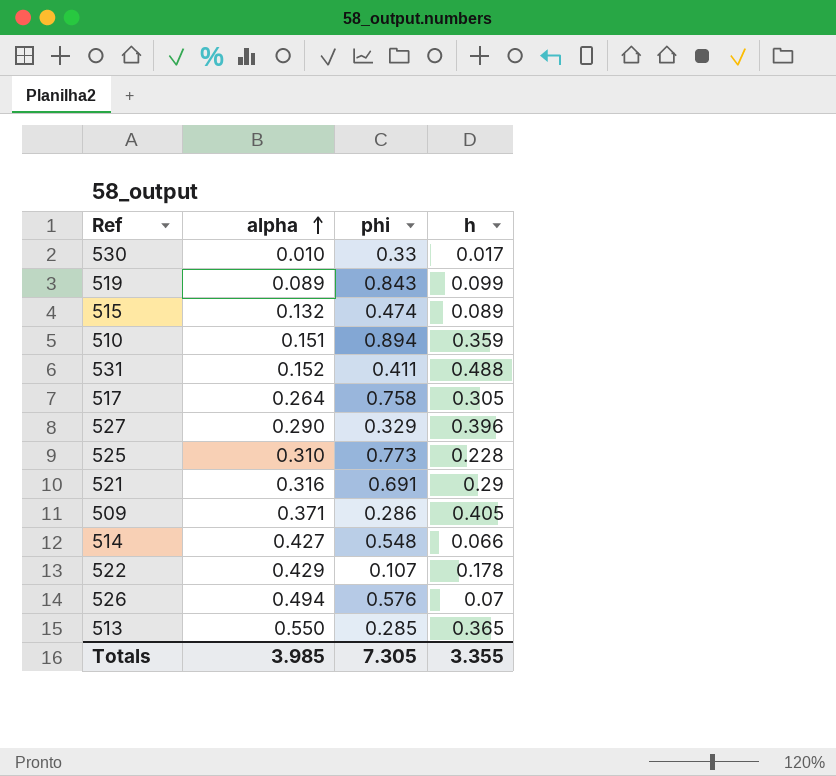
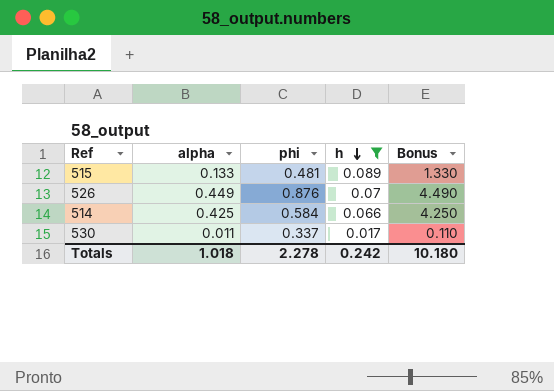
filter: none -> h <= 0.089
row order: alpha ascending -> h descending
column Bonus | formula: none -> [alpha] * 10
515 | alpha: 0.132 -> 0.133
515 | phi: 0.474 -> 0.481
526 | alpha: 0.494 -> 0.449
526 | phi: 0.576 -> 0.876
514 | alpha: 0.427 -> 0.425
514 | phi: 0.548 -> 0.584
530 | alpha: 0.010 -> 0.011
530 | phi: 0.33 -> 0.337
Totals | alpha: 3.985 -> 1.018
Totals | phi: 7.305 -> 2.278
Totals | h: 3.355 -> 0.242

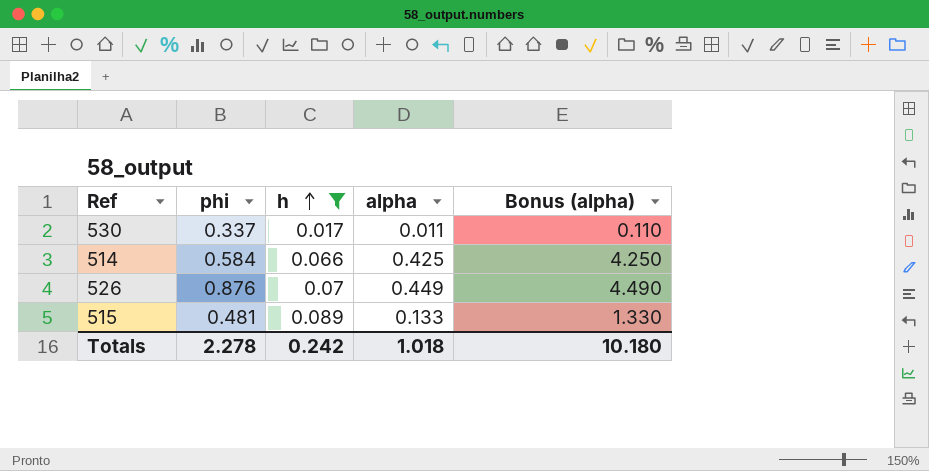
row order: h descending -> h ascending
column alpha | position: 2 -> 4
column name: Bonus -> Bonus (alpha)

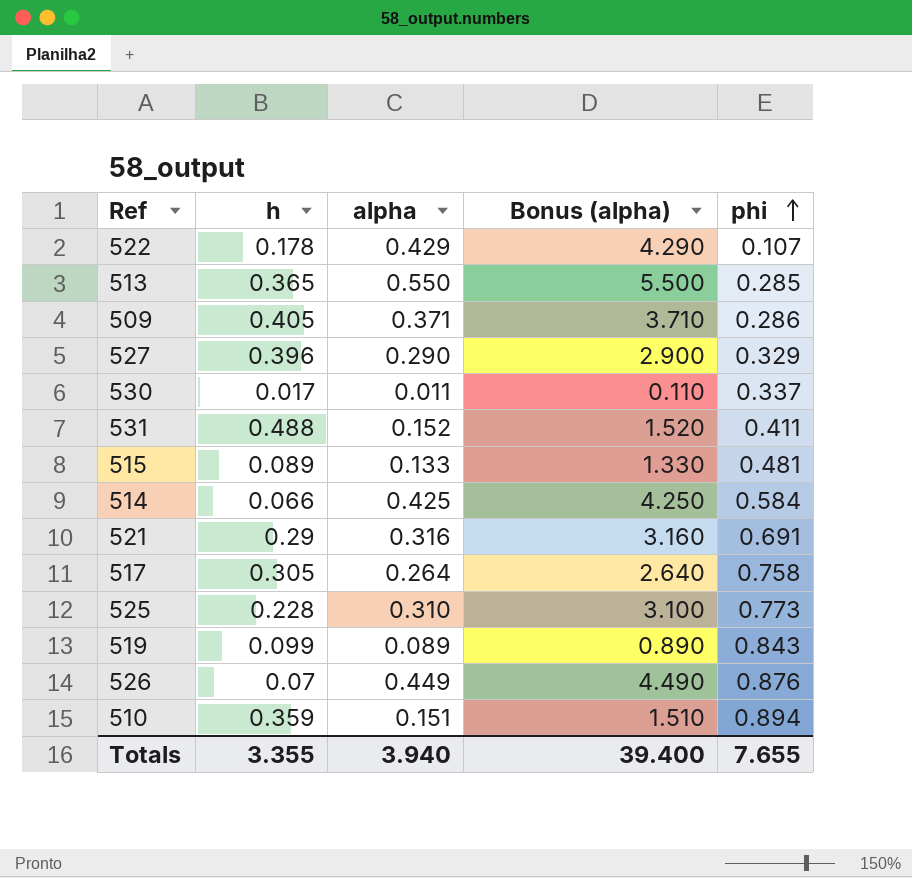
filter: h <= 0.089 -> none
row order: h ascending -> phi ascending
column phi | position: 2 -> 5
Totals | h: 0.242 -> 3.355
Totals | alpha: 1.018 -> 3.940
Totals | Bonus (alpha): 10.180 -> 39.400
Totals | phi: 2.278 -> 7.655

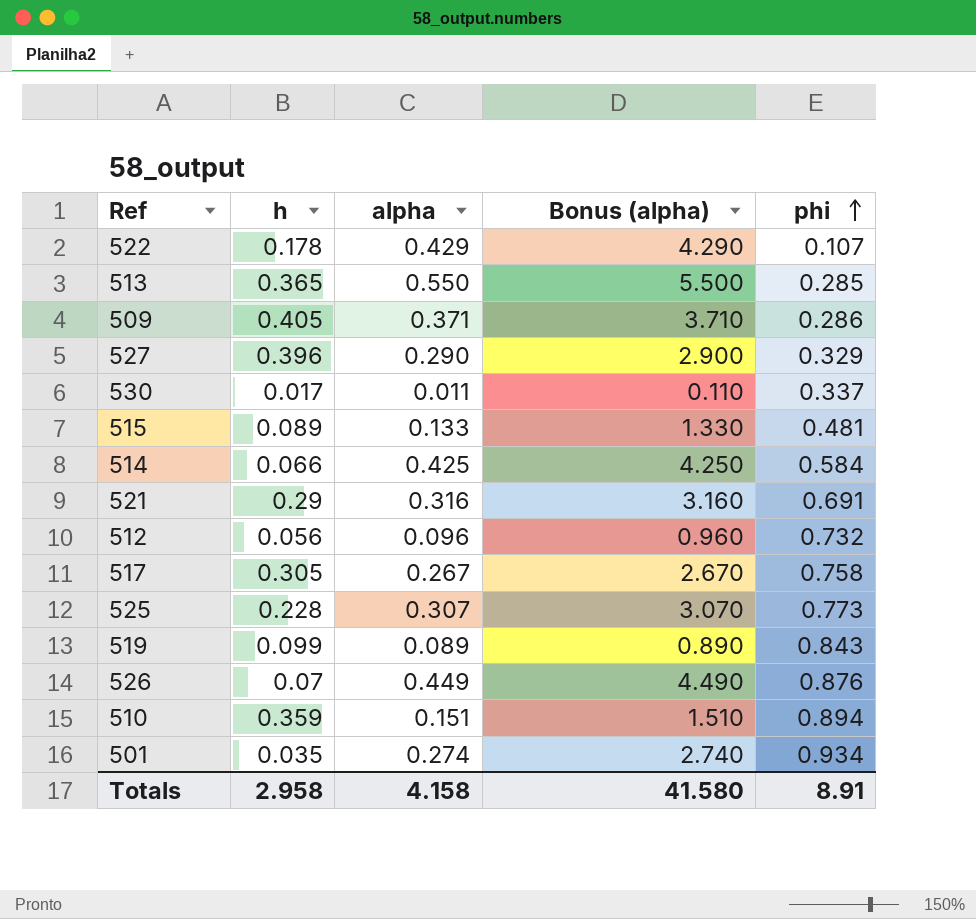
row 531: 0.488 | 0.152 | 1.520 | 0.411 -> none
row 512: none -> 0.056 | 0.096 | 0.960 | 0.732
517 | alpha: 0.264 -> 0.267
517 | Bonus (alpha): 2.640 -> 2.670
525 | alpha: 0.310 -> 0.307
525 | Bonus (alpha): 3.100 -> 3.070
row 501: none -> 0.035 | 0.274 | 2.740 | 0.934
Totals | h: 3.355 -> 2.958
Totals | alpha: 3.940 -> 4.158
Totals | Bonus (alpha): 39.400 -> 41.580
Totals | phi: 7.655 -> 8.91

